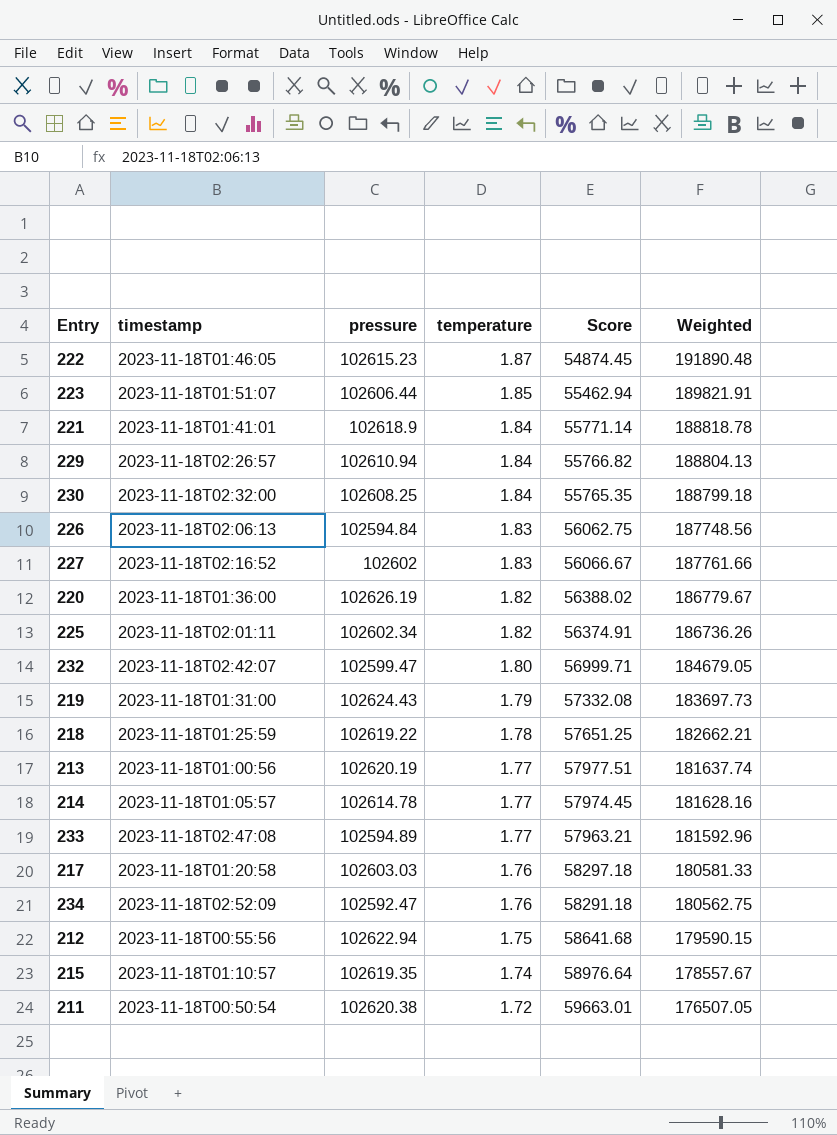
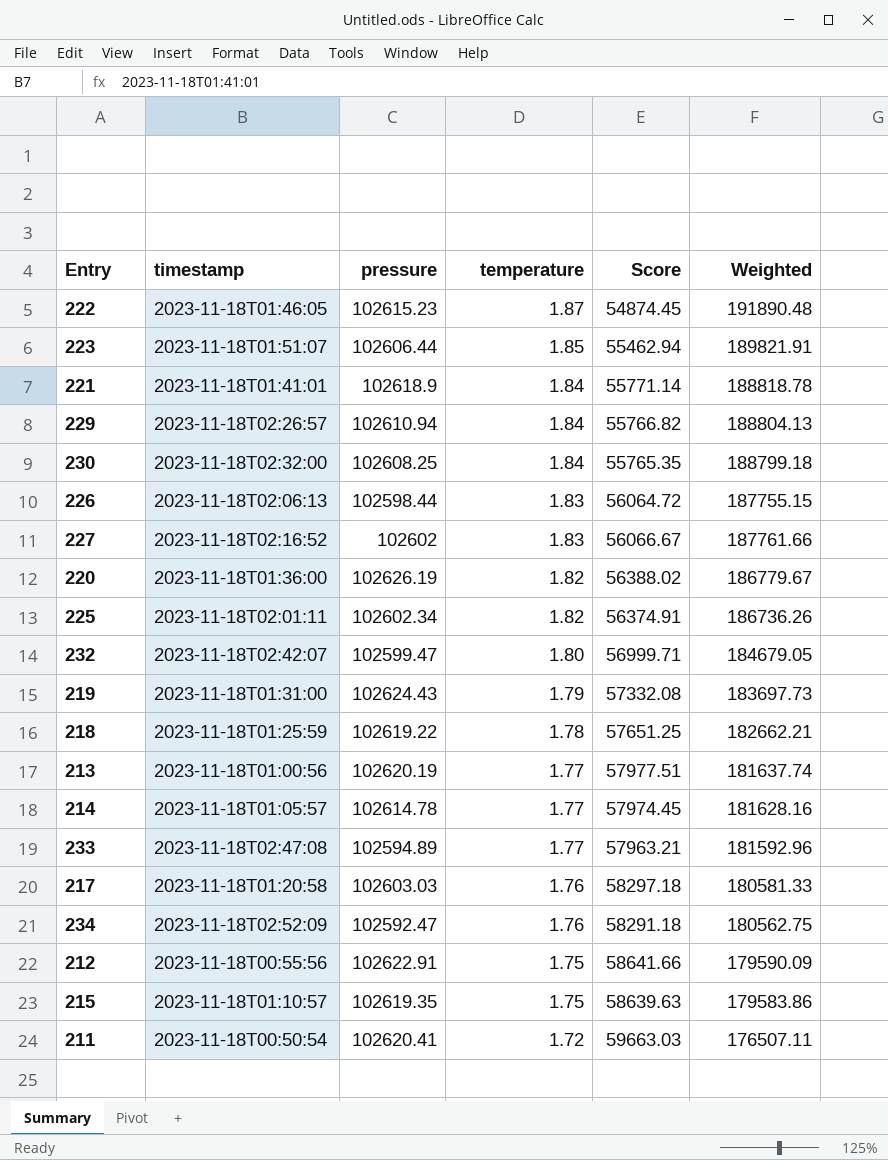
226 | pressure: 102594.84 -> 102598.44
226 | Score: 56062.75 -> 56064.72
226 | Weighted: 187748.56 -> 187755.15
212 | pressure: 102622.94 -> 102622.91
212 | Score: 58641.68 -> 58641.66
212 | Weighted: 179590.15 -> 179590.09
215 | temperature: 1.74 -> 1.75
215 | Score: 58976.64 -> 58639.63
215 | Weighted: 178557.67 -> 179583.86
211 | pressure: 102620.38 -> 102620.41
211 | Score: 59663.01 -> 59663.03
211 | Weighted: 176507.05 -> 176507.11

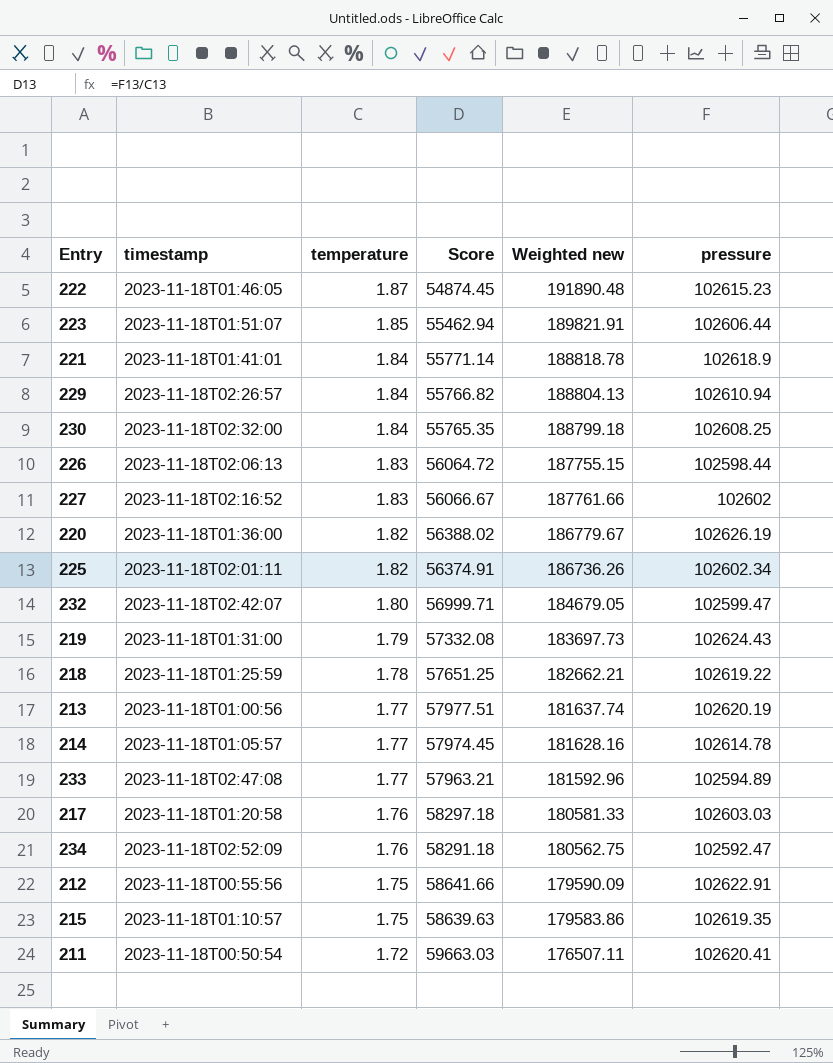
column name: Weighted -> Weighted new
column pressure | position: 3 -> 6

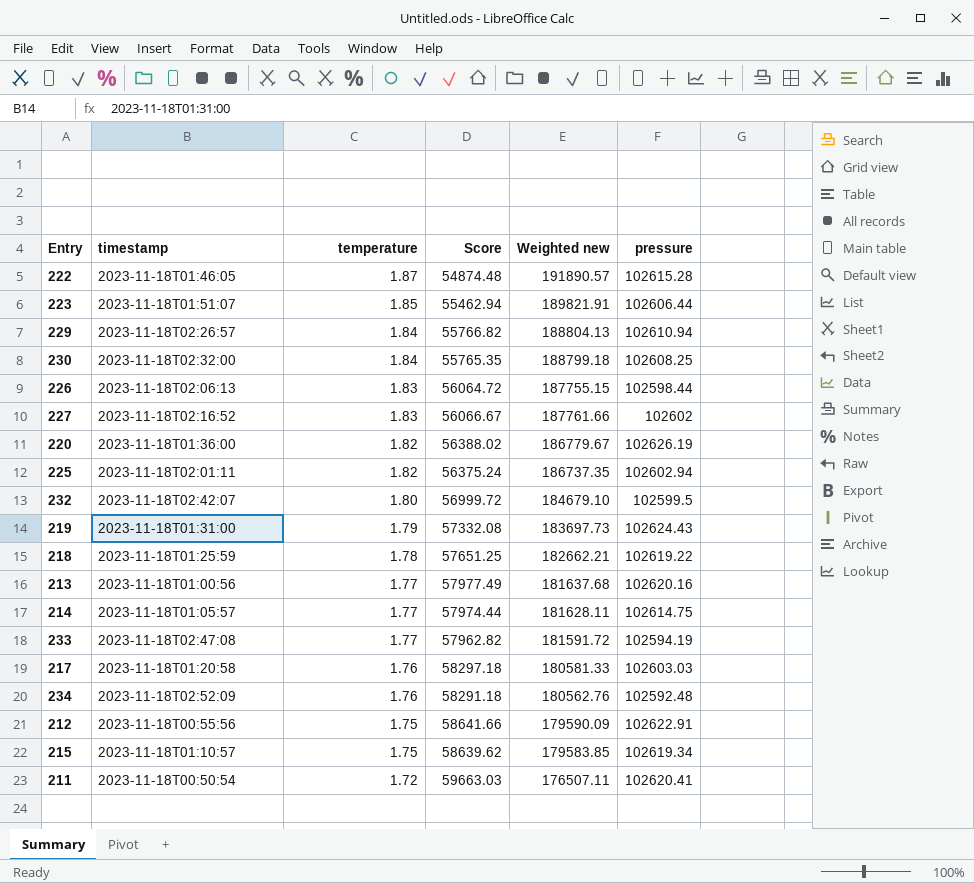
row 221: 2023-11-18T01:41:01 | 1.84 | 55771.14 | 188818.78 | 102618.9 -> none
222 | Score: 54874.45 -> 54874.48
222 | Weighted new: 191890.48 -> 191890.57
222 | pressure: 102615.23 -> 102615.28
225 | Score: 56374.91 -> 56375.24
225 | Weighted new: 186736.26 -> 186737.35
225 | pressure: 102602.34 -> 102602.94
232 | Score: 56999.71 -> 56999.72
232 | Weighted new: 184679.05 -> 184679.10
232 | pressure: 102599.47 -> 102599.5
213 | Score: 57977.51 -> 57977.49
213 | Weighted new: 181637.74 -> 181637.68
213 | pressure: 102620.19 -> 102620.16
214 | Score: 57974.45 -> 57974.44
214 | Weighted new: 181628.16 -> 181628.11
214 | pressure: 102614.78 -> 102614.75
233 | Score: 57963.21 -> 57962.82
233 | Weighted new: 181592.96 -> 181591.72
233 | pressure: 102594.89 -> 102594.19
234 | Weighted new: 180562.75 -> 180562.76
234 | pressure: 102592.47 -> 102592.48
215 | Score: 58639.63 -> 58639.62
215 | Weighted new: 179583.86 -> 179583.85
215 | pressure: 102619.35 -> 102619.34

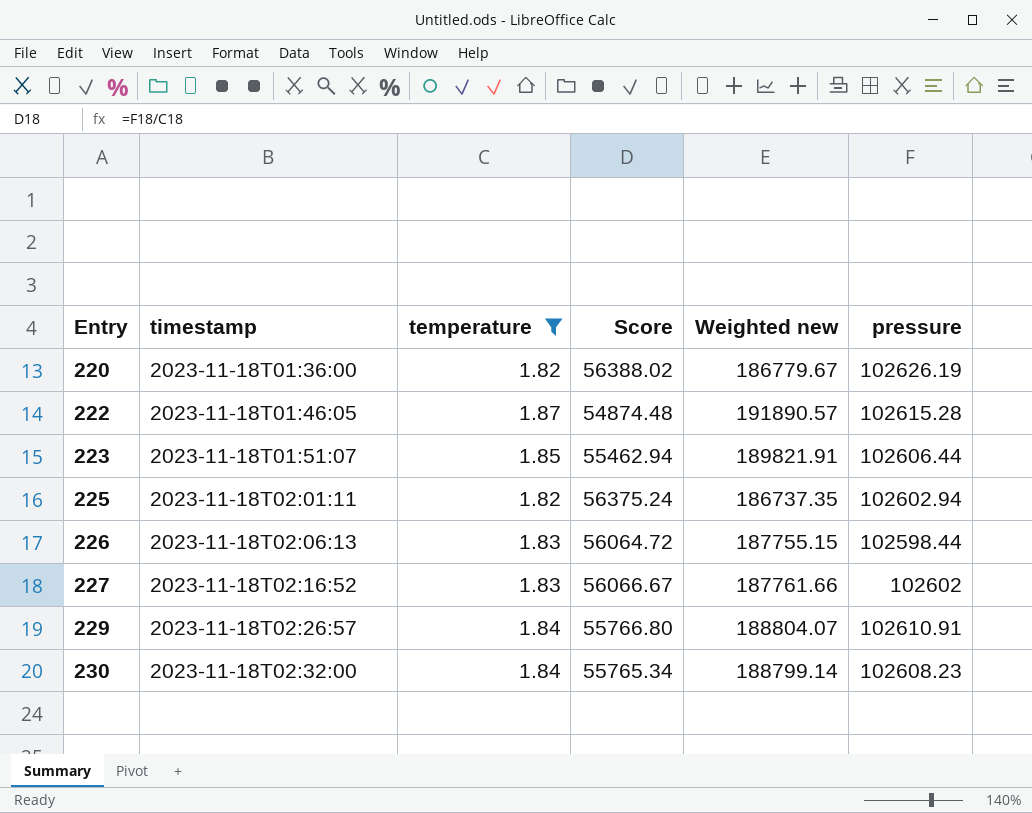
filter: none -> temperature >= 1.82
row order: temperature descending -> Entry ascending
229 | Score: 55766.82 -> 55766.80
229 | Weighted new: 188804.13 -> 188804.07
229 | pressure: 102610.94 -> 102610.91
230 | Score: 55765.35 -> 55765.34
230 | Weighted new: 188799.18 -> 188799.14
230 | pressure: 102608.25 -> 102608.23

